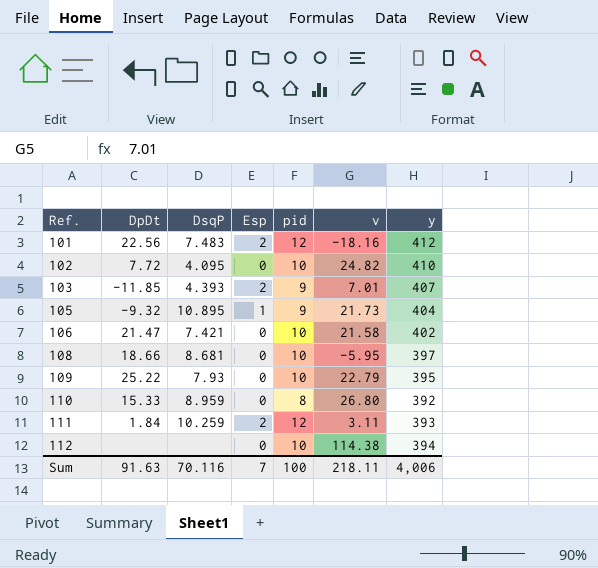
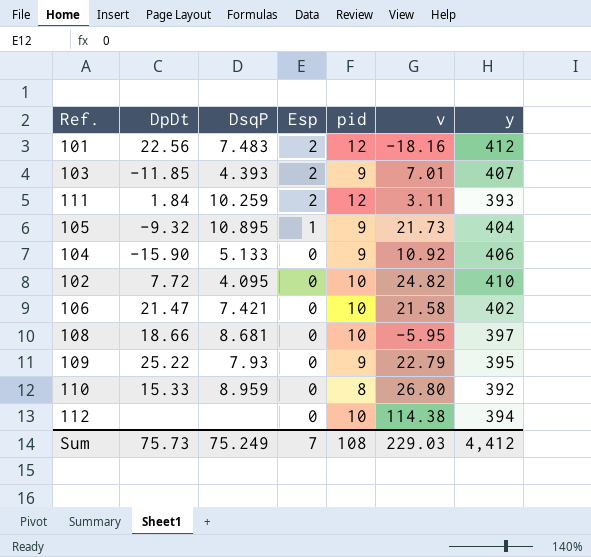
row order: Ref. ascending -> Esp descending
row 104: none -> -15.90 | 5.133 | 0 | 9 | 10.92 | 406
109 | pid: 10 -> 9
Sum | DpDt: 91.63 -> 75.73
Sum | DsqP: 70.116 -> 75.249
Sum | pid: 100 -> 108
Sum | v: 218.11 -> 229.03
Sum | y: 4,006 -> 4,412

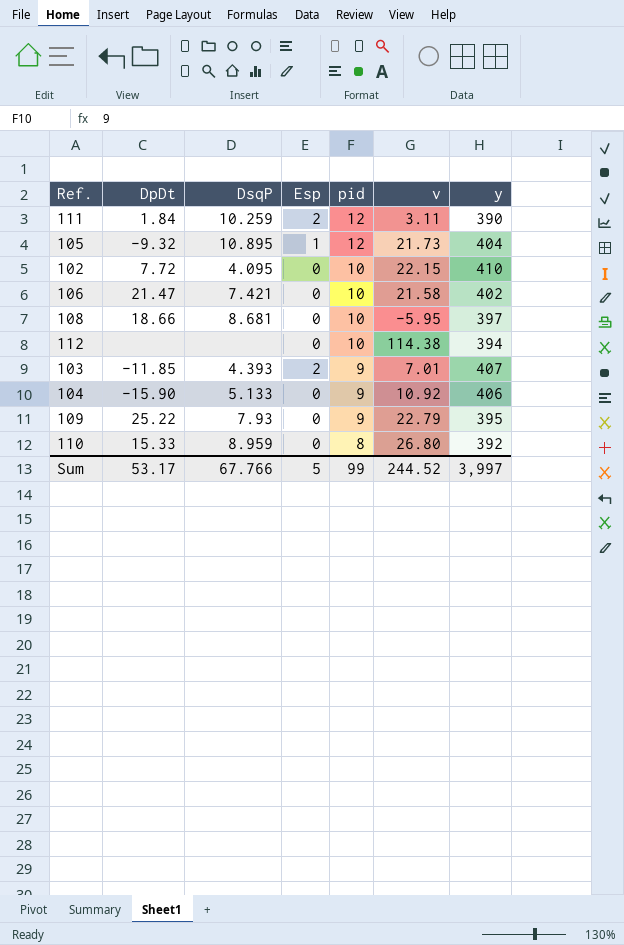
row order: Esp descending -> pid descending
row 101: 22.56 | 7.483 | 2 | 12 | -18.16 | 412 -> none
111 | y: 393 -> 390
105 | pid: 9 -> 12
102 | v: 24.82 -> 22.15
Sum | DpDt: 75.73 -> 53.17
Sum | DsqP: 75.249 -> 67.766
Sum | Esp: 7 -> 5
Sum | pid: 108 -> 99
Sum | v: 229.03 -> 244.52
Sum | y: 4,412 -> 3,997

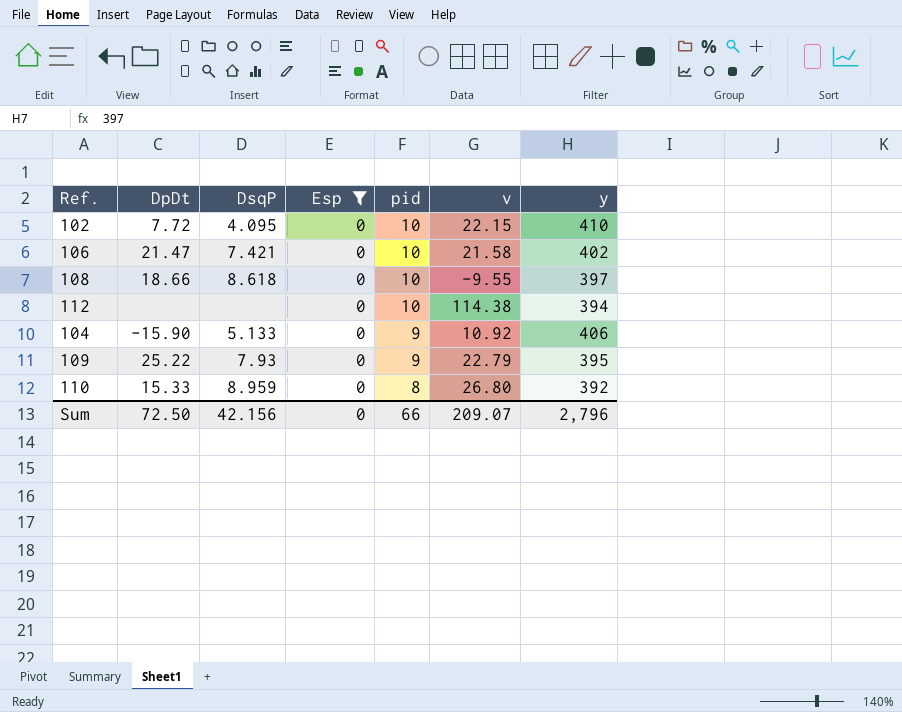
filter: none -> Esp = 0
108 | DsqP: 8.681 -> 8.618
108 | v: -5.95 -> -9.55
Sum | DpDt: 53.17 -> 72.50
Sum | DsqP: 67.766 -> 42.156
Sum | Esp: 5 -> 0
Sum | pid: 99 -> 66
Sum | v: 244.52 -> 209.07
Sum | y: 3,997 -> 2,796

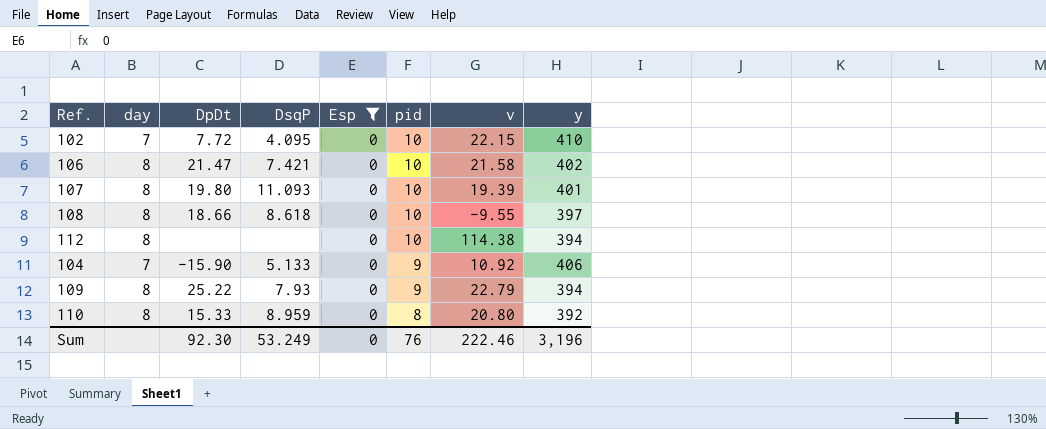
column day | position: none -> 2
row 107: none -> 8 | 19.80 | 11.093 | 0 | 10 | 19.39 | 401
109 | y: 395 -> 394
110 | v: 26.80 -> 20.80
Sum | DpDt: 72.50 -> 92.30
Sum | DsqP: 42.156 -> 53.249
Sum | pid: 66 -> 76
Sum | v: 209.07 -> 222.46
Sum | y: 2,796 -> 3,196

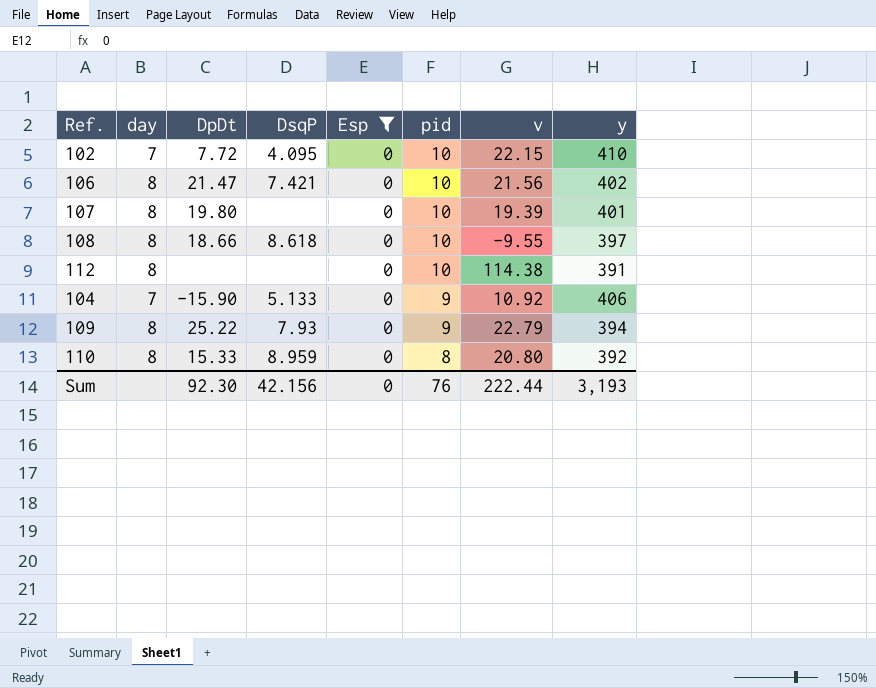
106 | v: 21.58 -> 21.56
107 | DsqP: 11.093 -> none
112 | y: 394 -> 391
Sum | DsqP: 53.249 -> 42.156
Sum | v: 222.46 -> 222.44
Sum | y: 3,196 -> 3,193

